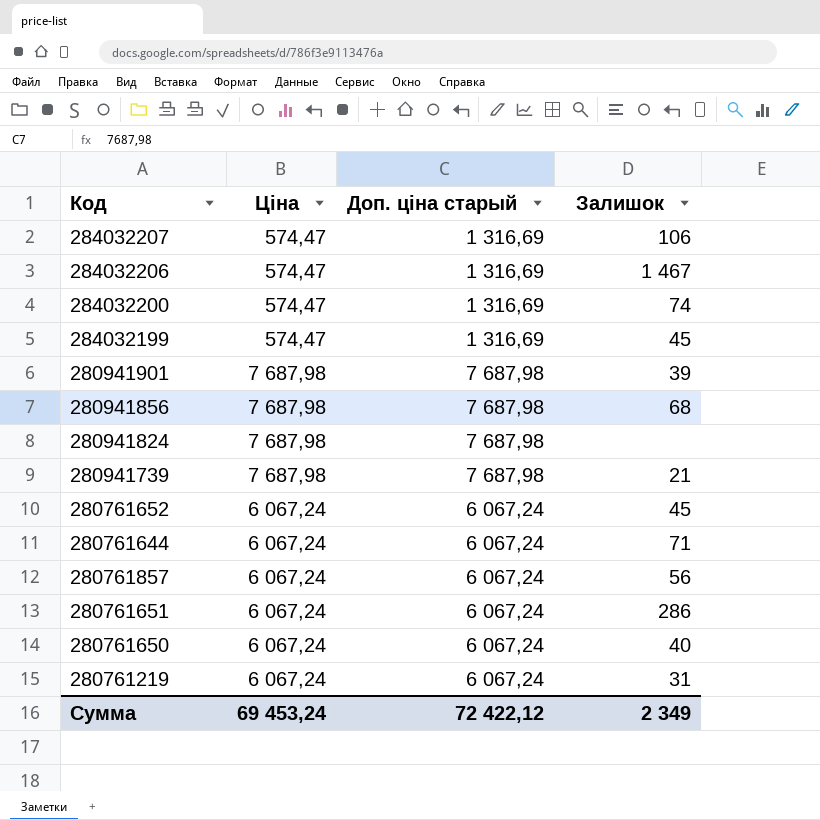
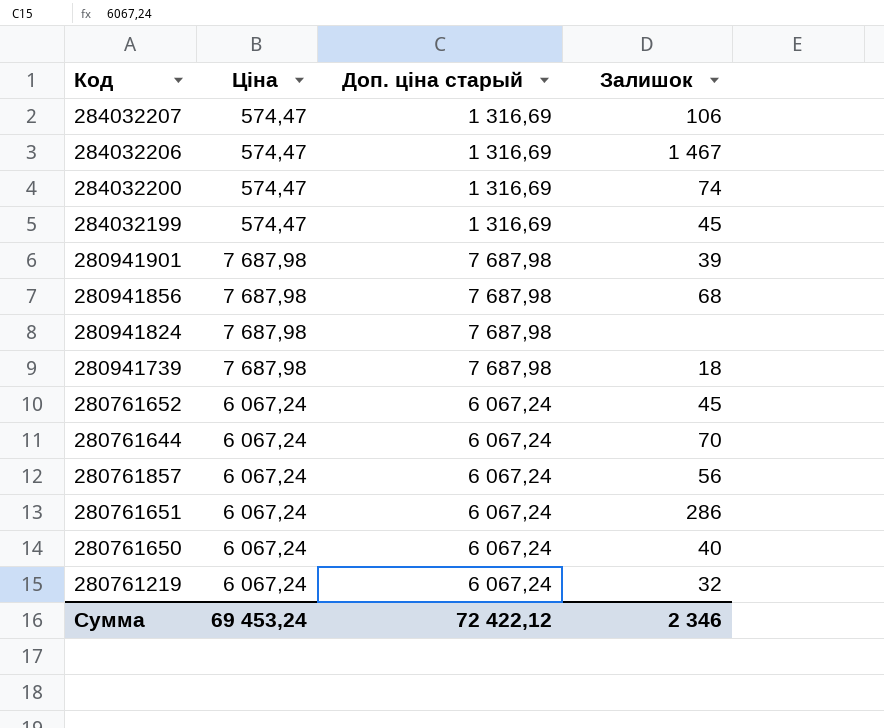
280941739 | Залишок: 21 -> 18
280761644 | Залишок: 71 -> 70
280761219 | Залишок: 31 -> 32
Сумма | Залишок: 2 349 -> 2 346

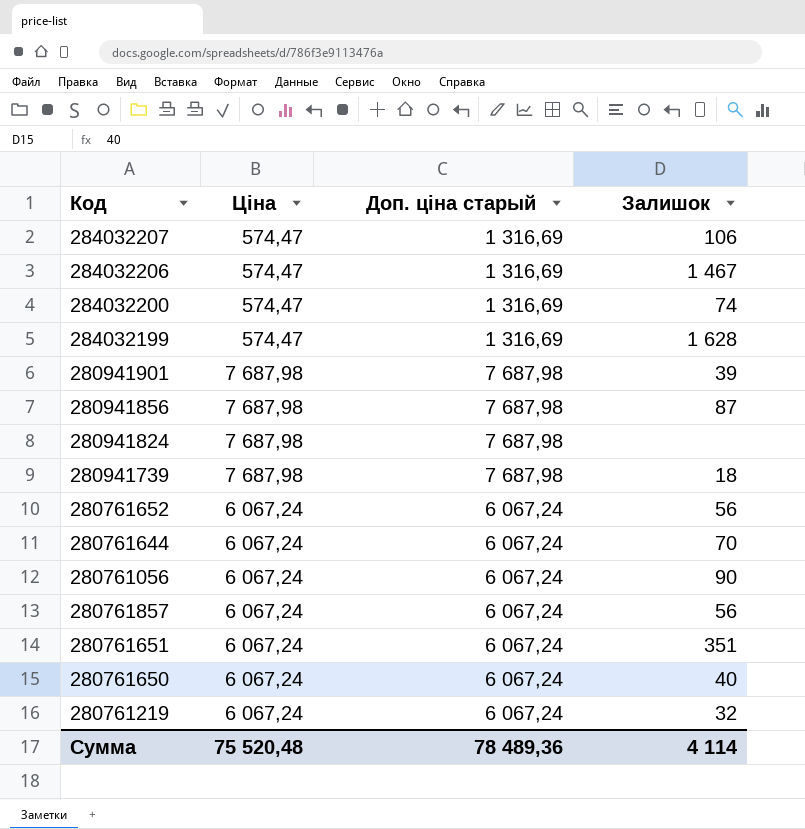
284032199 | Залишок: 45 -> 1 628
280941856 | Залишок: 68 -> 87
280761652 | Залишок: 45 -> 56
row 280761056: none -> 6 067,24 | 6 067,24 | 90
280761651 | Залишок: 286 -> 351
Сумма | Ціна: 69 453,24 -> 75 520,48
Сумма | Доп. ціна старый: 72 422,12 -> 78 489,36
Сумма | Залишок: 2 346 -> 4 114

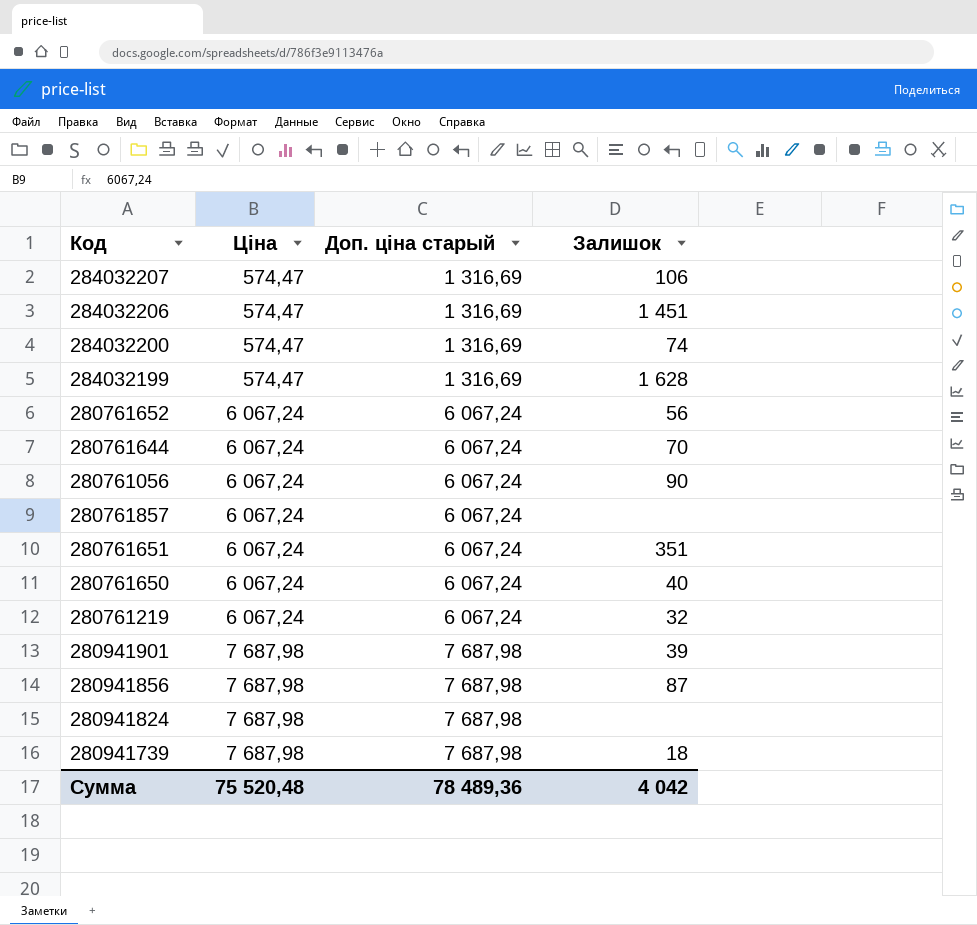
row order: none -> Ціна ascending
284032206 | Залишок: 1 467 -> 1 451
280761857 | Залишок: 56 -> none
Сумма | Залишок: 4 114 -> 4 042

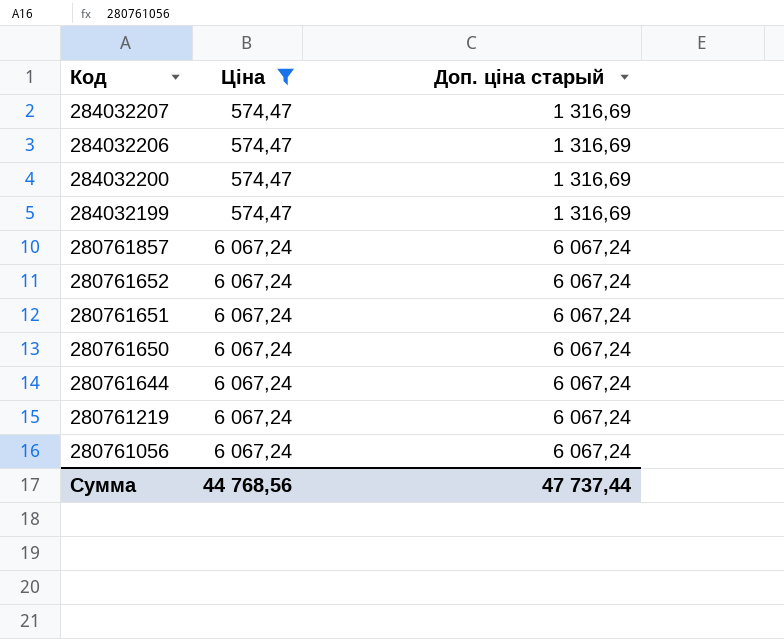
filter: none -> Ціна != 7 687,98
row order: Ціна ascending -> Код descending
column Залишок | position: 4 -> none
Сумма | Ціна: 75 520,48 -> 44 768,56
Сумма | Доп. ціна старый: 78 489,36 -> 47 737,44

